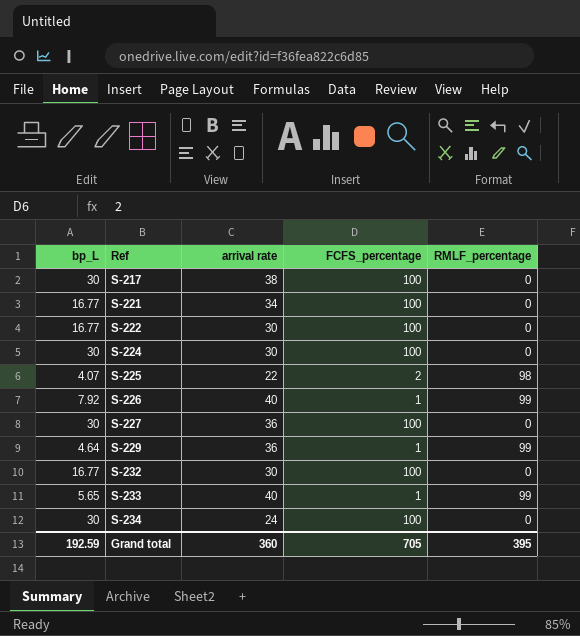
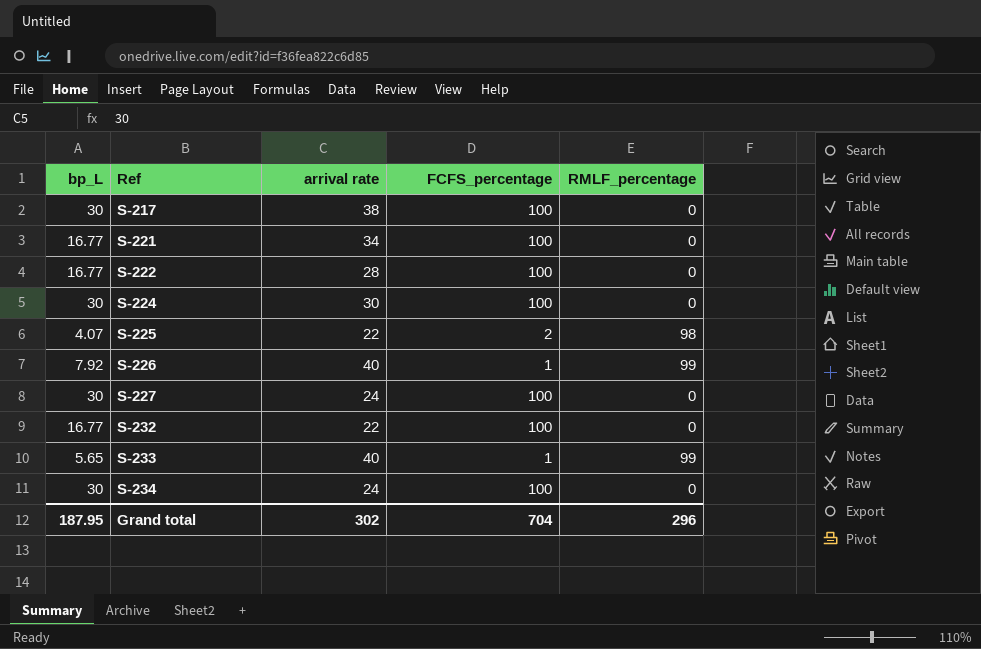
row S-229: 4.64 | 36 | 1 | 99 -> none
S-222 | arrival rate: 30 -> 28
S-227 | arrival rate: 36 -> 24
S-232 | arrival rate: 30 -> 22
Grand total | bp_L: 192.59 -> 187.95
Grand total | arrival rate: 360 -> 302
Grand total | FCFS_percentage: 705 -> 704
Grand total | RMLF_percentage: 395 -> 296

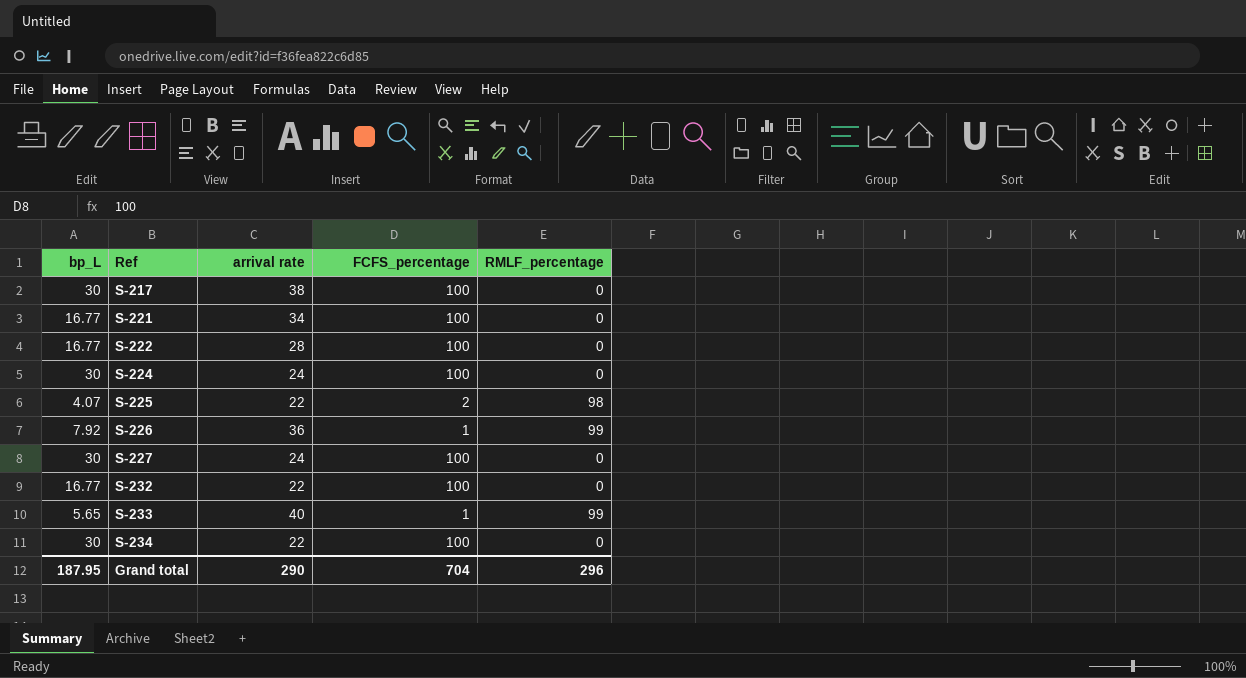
S-224 | arrival rate: 30 -> 24
S-226 | arrival rate: 40 -> 36
S-234 | arrival rate: 24 -> 22
Grand total | arrival rate: 302 -> 290

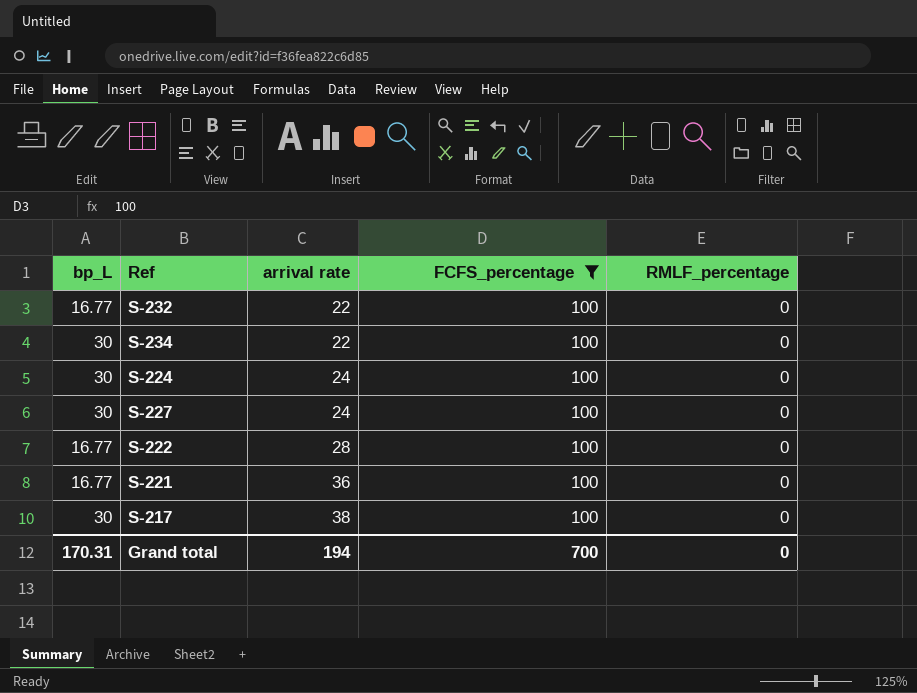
filter: none -> FCFS_percentage = 100
row order: Ref ascending -> arrival rate ascending
S-221 | arrival rate: 34 -> 36
Grand total | bp_L: 187.95 -> 170.31
Grand total | arrival rate: 290 -> 194
Grand total | FCFS_percentage: 704 -> 700
Grand total | RMLF_percentage: 296 -> 0

